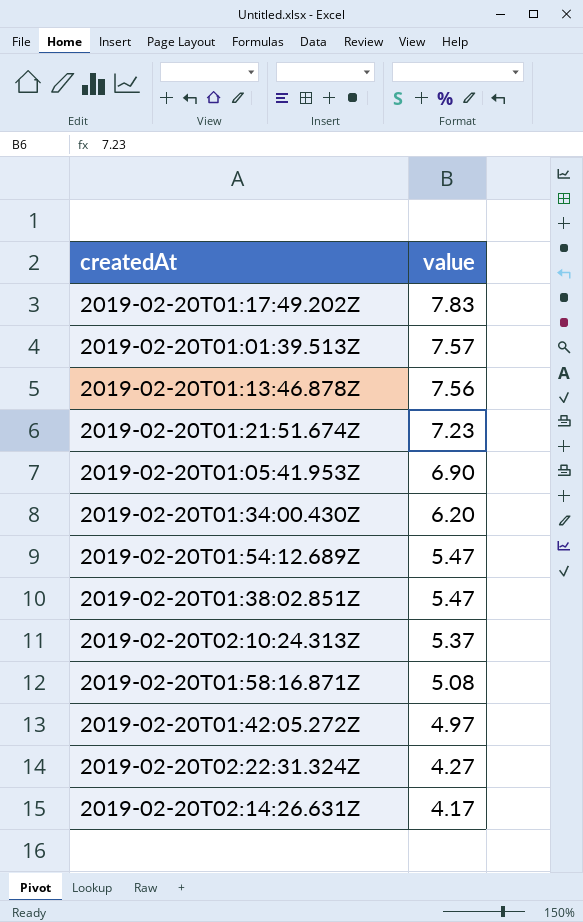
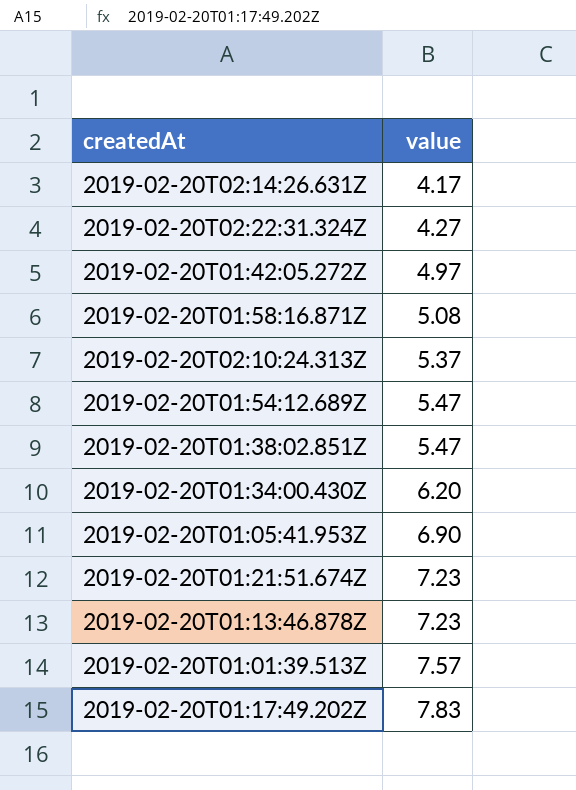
row order: value descending -> value ascending
2019-02-20T01:13:46.878Z | value: 7.56 -> 7.23

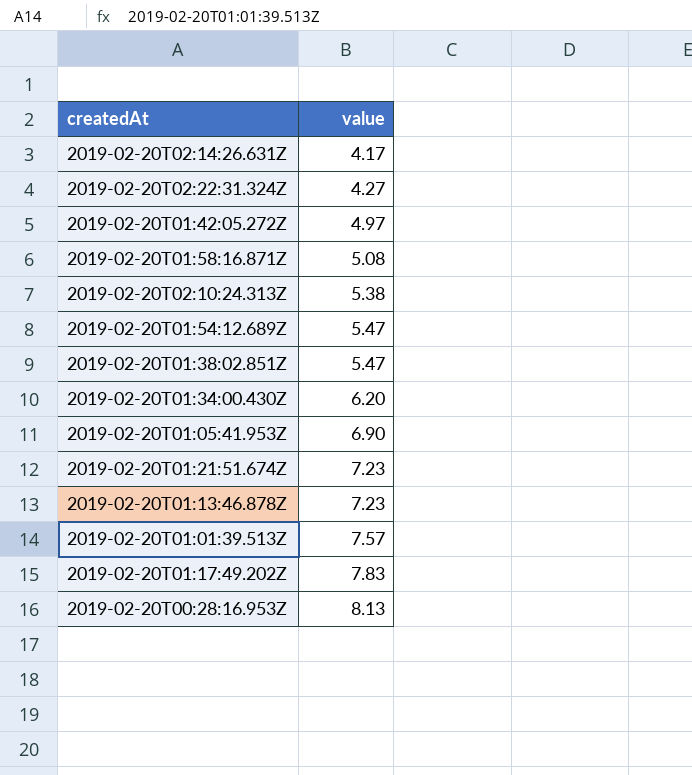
2019-02-20T02:10:24.313Z | value: 5.37 -> 5.38
row 2019-02-20T00:28:16.953Z: none -> 8.13

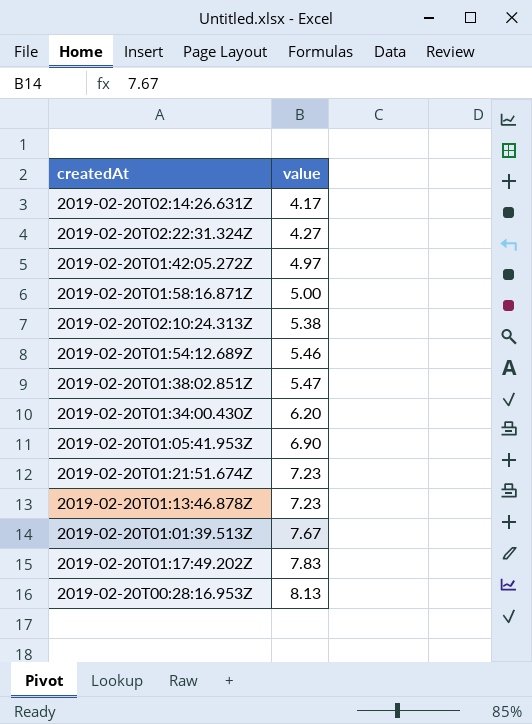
2019-02-20T01:58:16.871Z | value: 5.08 -> 5.00
2019-02-20T01:54:12.689Z | value: 5.47 -> 5.46
2019-02-20T01:01:39.513Z | value: 7.57 -> 7.67

